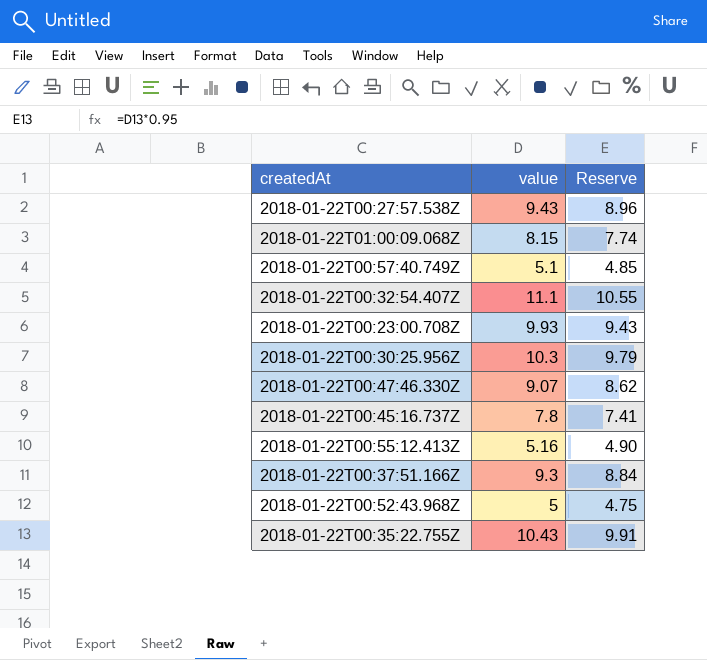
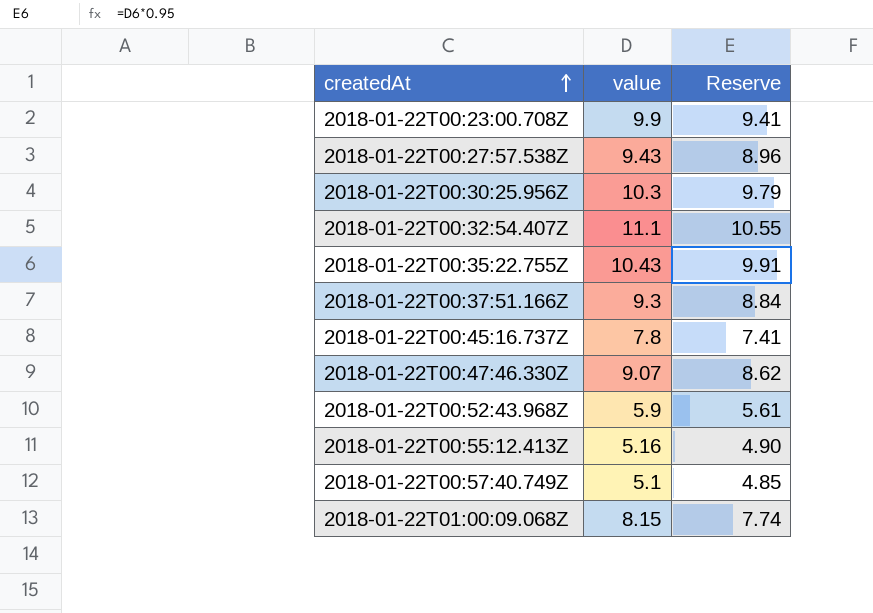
row order: none -> createdAt ascending
2018-01-22T00:23:00.708Z | value: 9.93 -> 9.9
2018-01-22T00:23:00.708Z | Reserve: 9.43 -> 9.41
2018-01-22T00:52:43.968Z | value: 5 -> 5.9
2018-01-22T00:52:43.968Z | Reserve: 4.75 -> 5.61

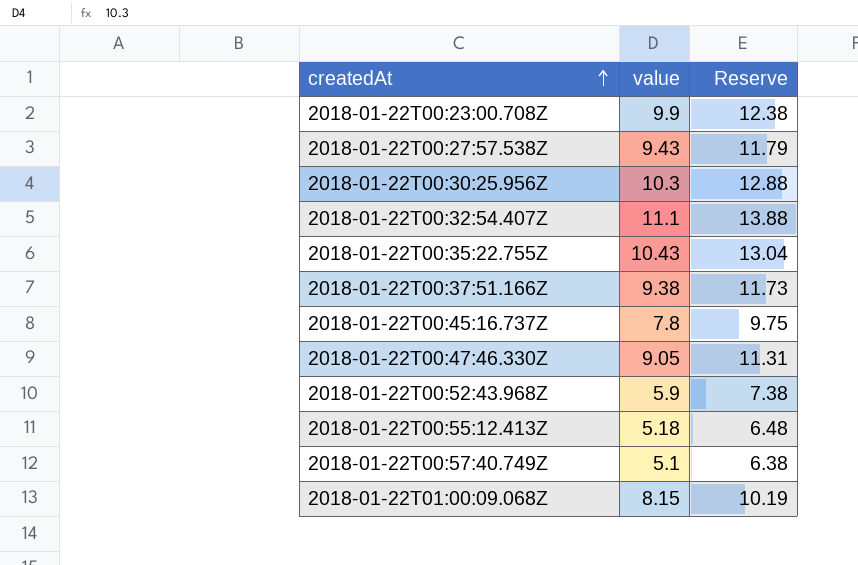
column Reserve | formula: [value] * 0.95 -> [value] * 1.25
2018-01-22T00:37:51.166Z | value: 9.3 -> 9.38
2018-01-22T00:47:46.330Z | value: 9.07 -> 9.05
2018-01-22T00:55:12.413Z | value: 5.16 -> 5.18

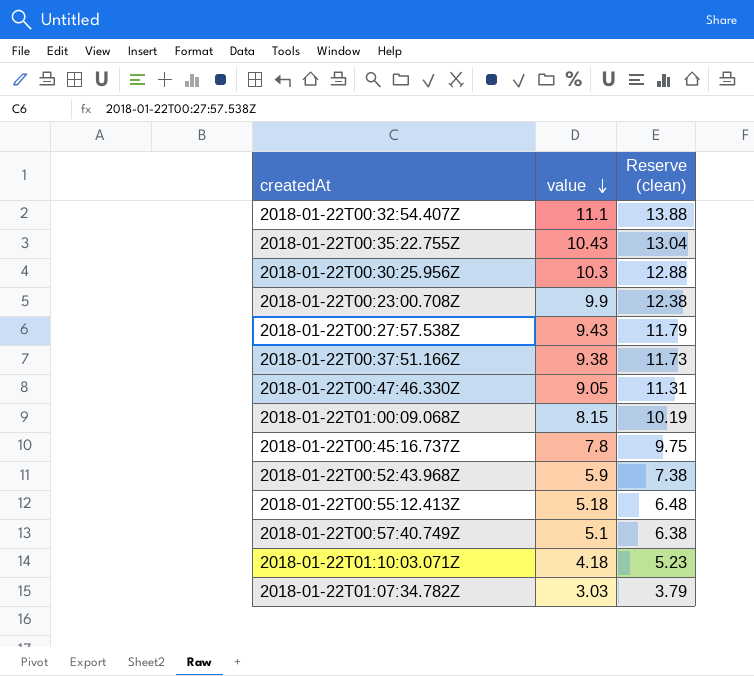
row order: createdAt ascending -> value descending
column name: Reserve -> Reserve (clean)
row 2018-01-22T01:10:03.071Z: none -> 4.18 | 5.23
row 2018-01-22T01:07:34.782Z: none -> 3.03 | 3.79

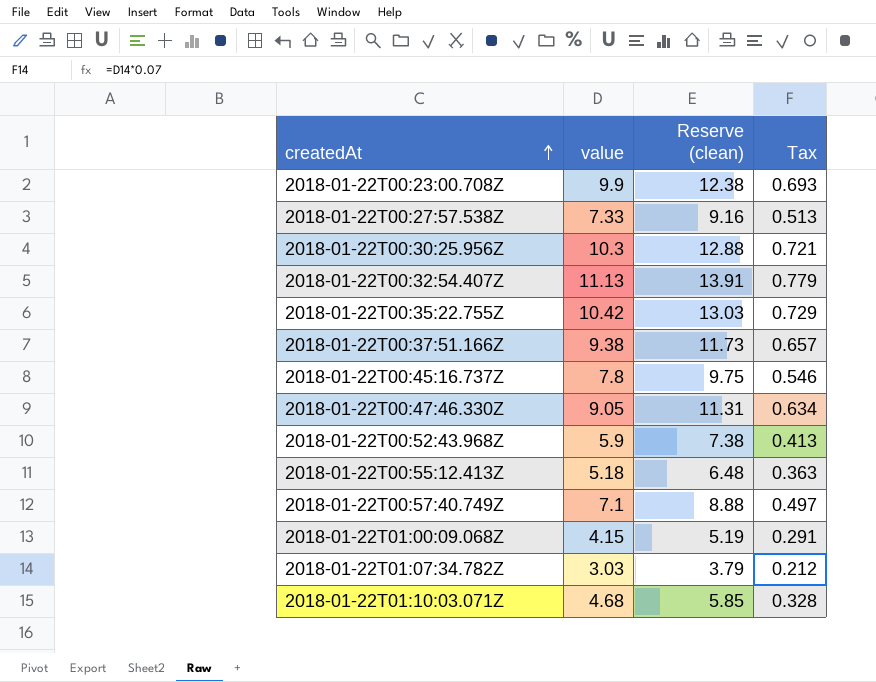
row order: value descending -> createdAt ascending
column Tax | formula: none -> [value] * 0.07
2018-01-22T00:27:57.538Z | value: 9.43 -> 7.33
2018-01-22T00:27:57.538Z | Reserve (clean): 11.79 -> 9.16
2018-01-22T00:32:54.407Z | value: 11.1 -> 11.13
2018-01-22T00:32:54.407Z | Reserve (clean): 13.88 -> 13.91
2018-01-22T00:35:22.755Z | value: 10.43 -> 10.42
2018-01-22T00:35:22.755Z | Reserve (clean): 13.04 -> 13.03
2018-01-22T00:57:40.749Z | value: 5.1 -> 7.1
2018-01-22T00:57:40.749Z | Reserve (clean): 6.38 -> 8.88
2018-01-22T01:00:09.068Z | value: 8.15 -> 4.15
2018-01-22T01:00:09.068Z | Reserve (clean): 10.19 -> 5.19
2018-01-22T01:10:03.071Z | value: 4.18 -> 4.68
2018-01-22T01:10:03.071Z | Reserve (clean): 5.23 -> 5.85

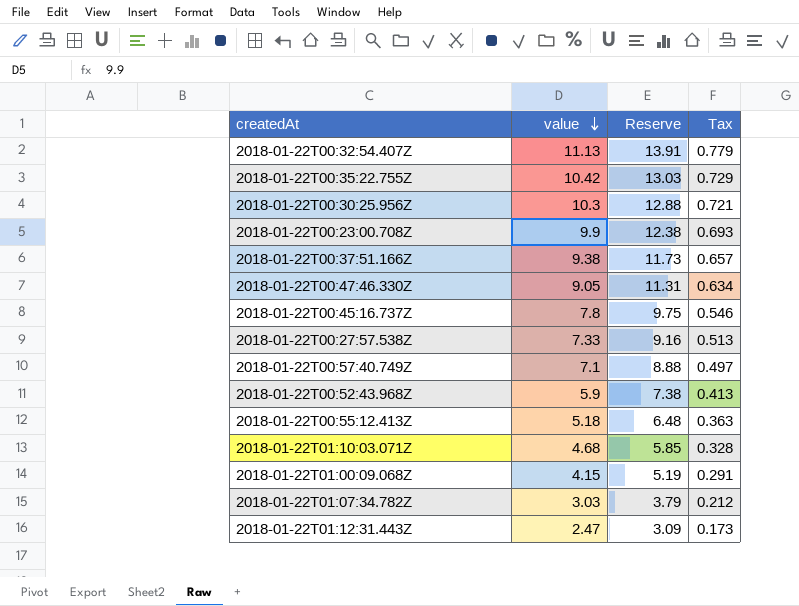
row order: createdAt ascending -> value descending
column name: Reserve (clean) -> Reserve
row 2018-01-22T01:12:31.443Z: none -> 2.47 | 3.09 | 0.173

